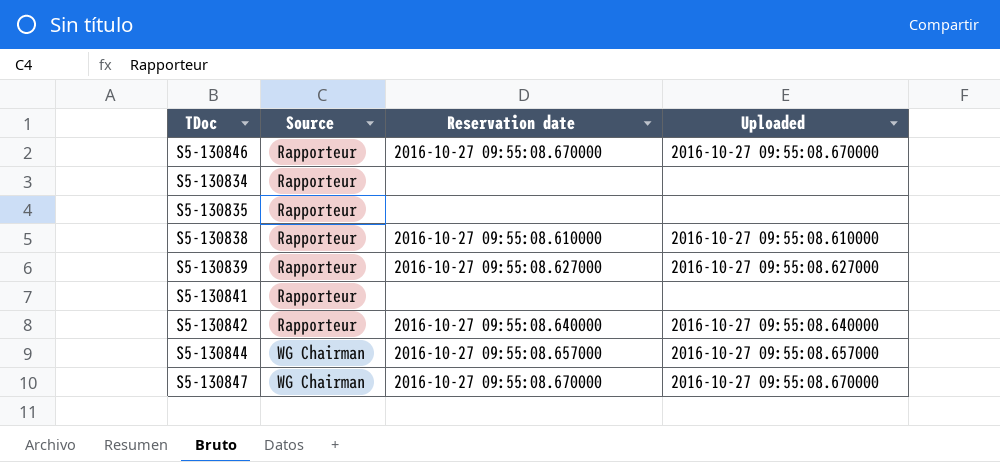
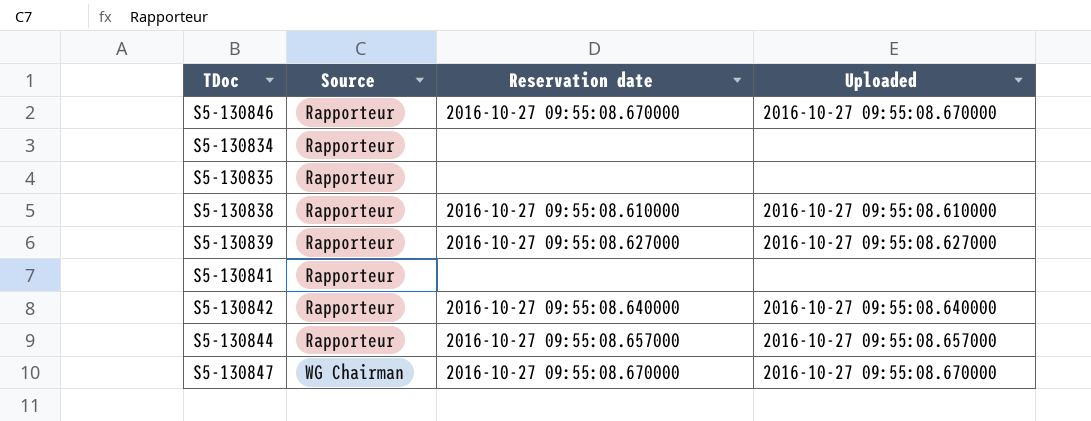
S5-130844 | Source: WG Chairman -> Rapporteur

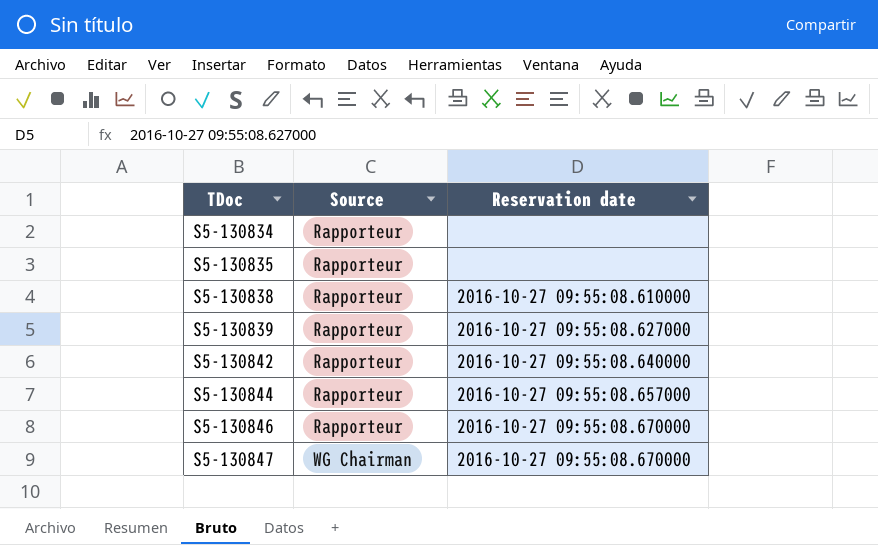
row order: Source ascending -> TDoc ascending
column Uploaded | position: 4 -> none
row S5-130841: Rapporteur | none | none -> none

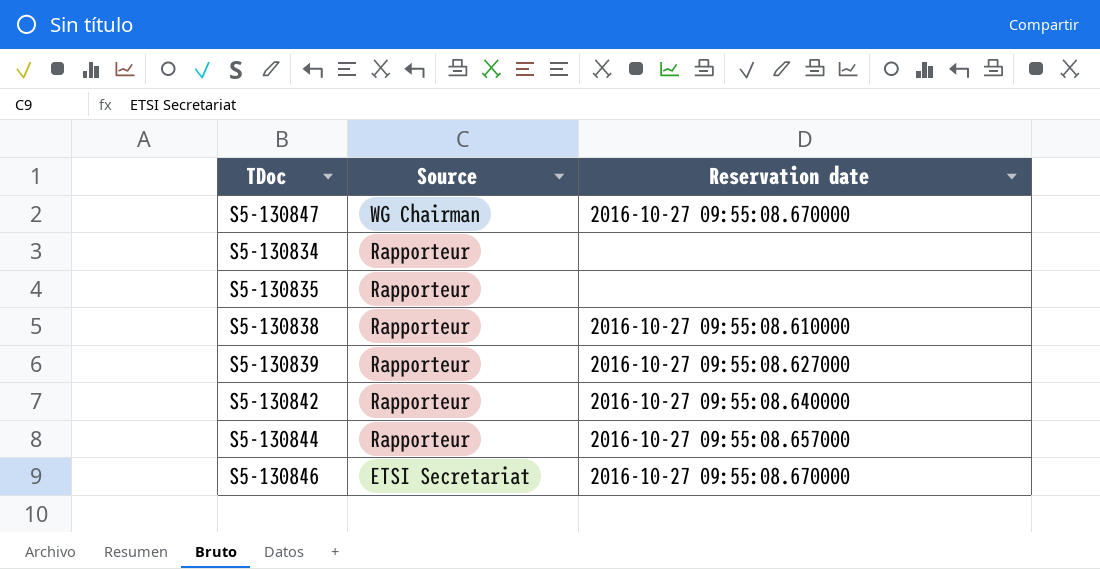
row order: TDoc ascending -> Source descending
S5-130846 | Source: Rapporteur -> ETSI Secretariat

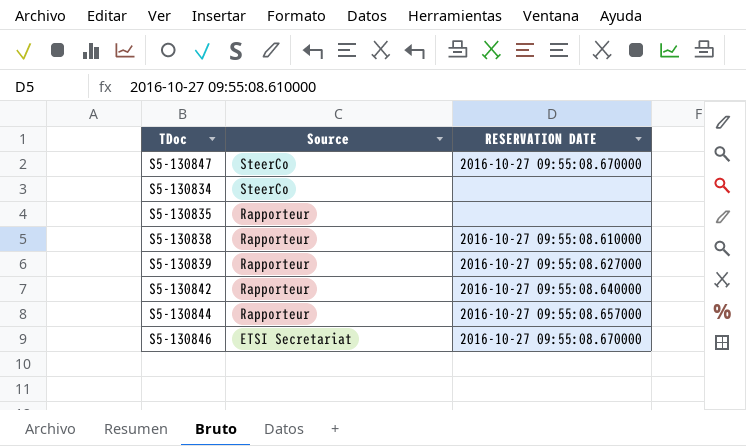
column name: Reservation date -> RESERVATION DATE
S5-130847 | Source: WG Chairman -> SteerCo
S5-130834 | Source: Rapporteur -> SteerCo

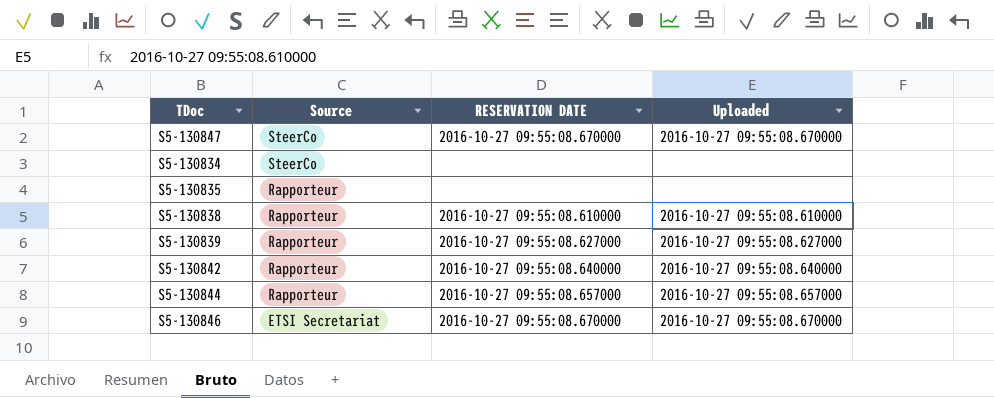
column Uploaded | position: none -> 4

